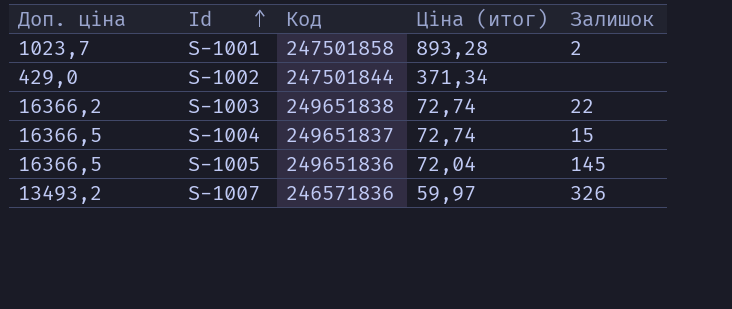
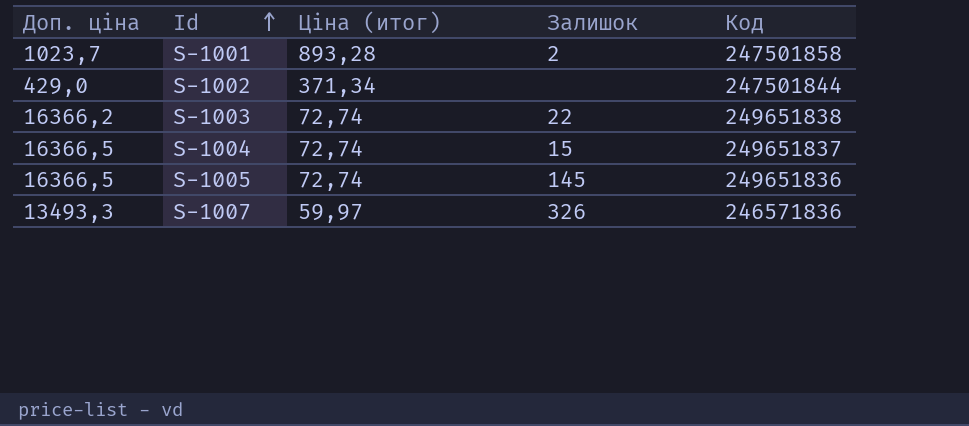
column Код | position: 3 -> 5
S-1005 | Ціна (итог): 72,04 -> 72,74
S-1007 | Доп. ціна: 13493,2 -> 13493,3

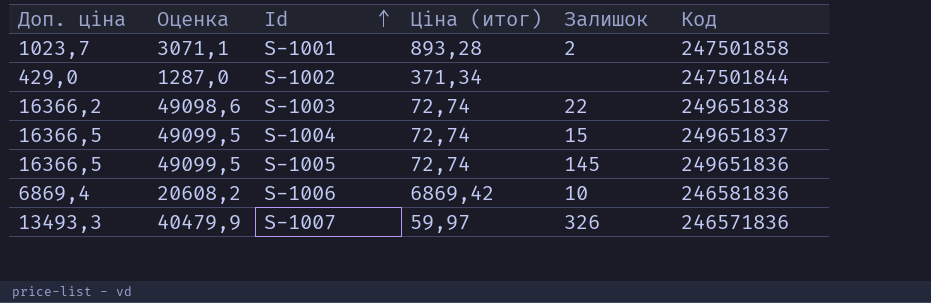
column Оценка | formula: none -> [Доп. ціна] * 3
row S-1006: none -> 6869,4 | 20608,2 | 6869,42 | 10 | 246581836

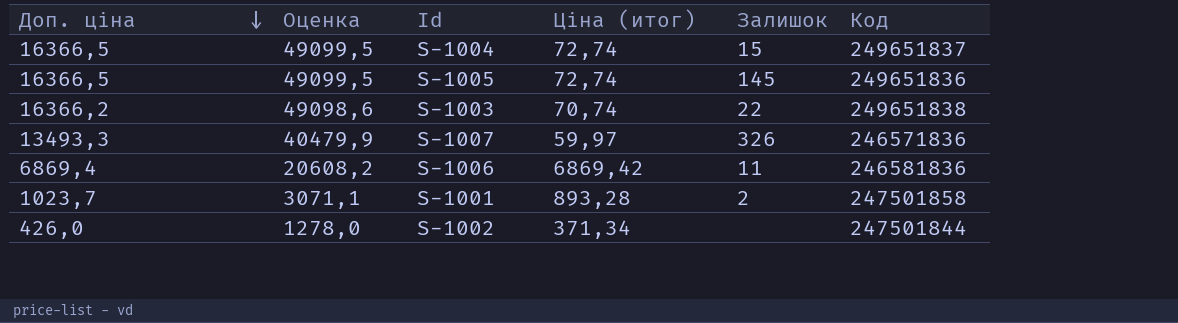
row order: Id ascending -> Доп. ціна descending
S-1003 | Ціна (итог): 72,74 -> 70,74
S-1006 | Залишок: 10 -> 11
S-1002 | Доп. ціна: 429,0 -> 426,0
S-1002 | Оценка: 1287,0 -> 1278,0

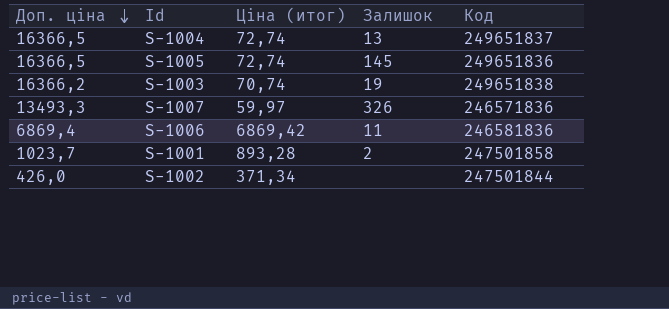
column Оценка | formula: [Доп. ціна] * 3 -> none
S-1004 | Залишок: 15 -> 13
S-1003 | Залишок: 22 -> 19

